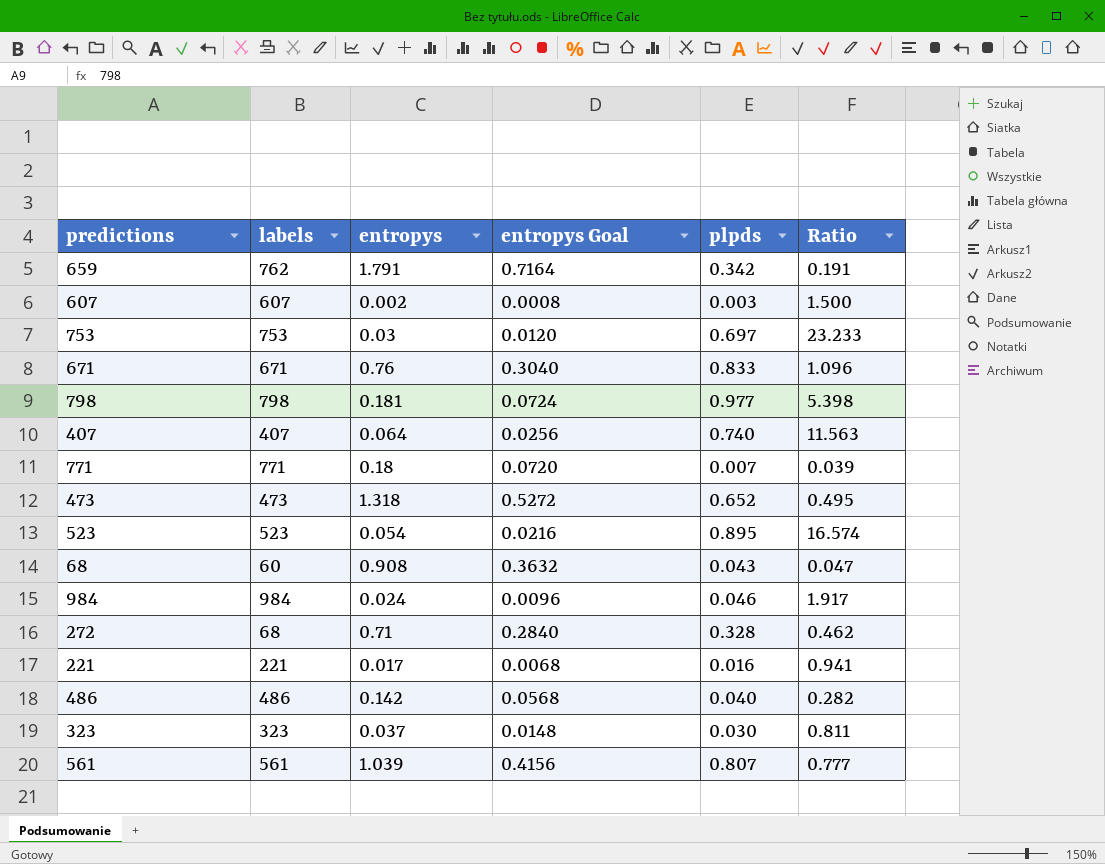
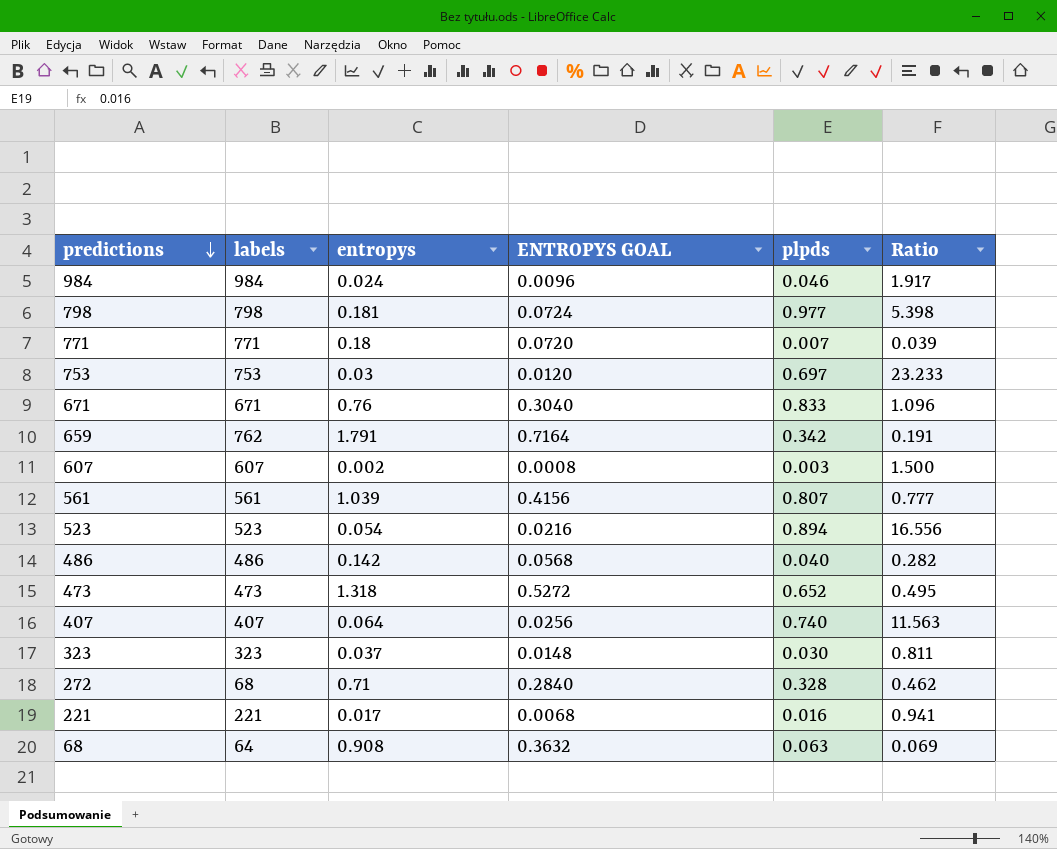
row order: none -> predictions descending
column name: entropys Goal -> ENTROPYS GOAL
523 | plpds: 0.895 -> 0.894
523 | Ratio: 16.574 -> 16.556
68 | labels: 60 -> 64
68 | plpds: 0.043 -> 0.063
68 | Ratio: 0.047 -> 0.069

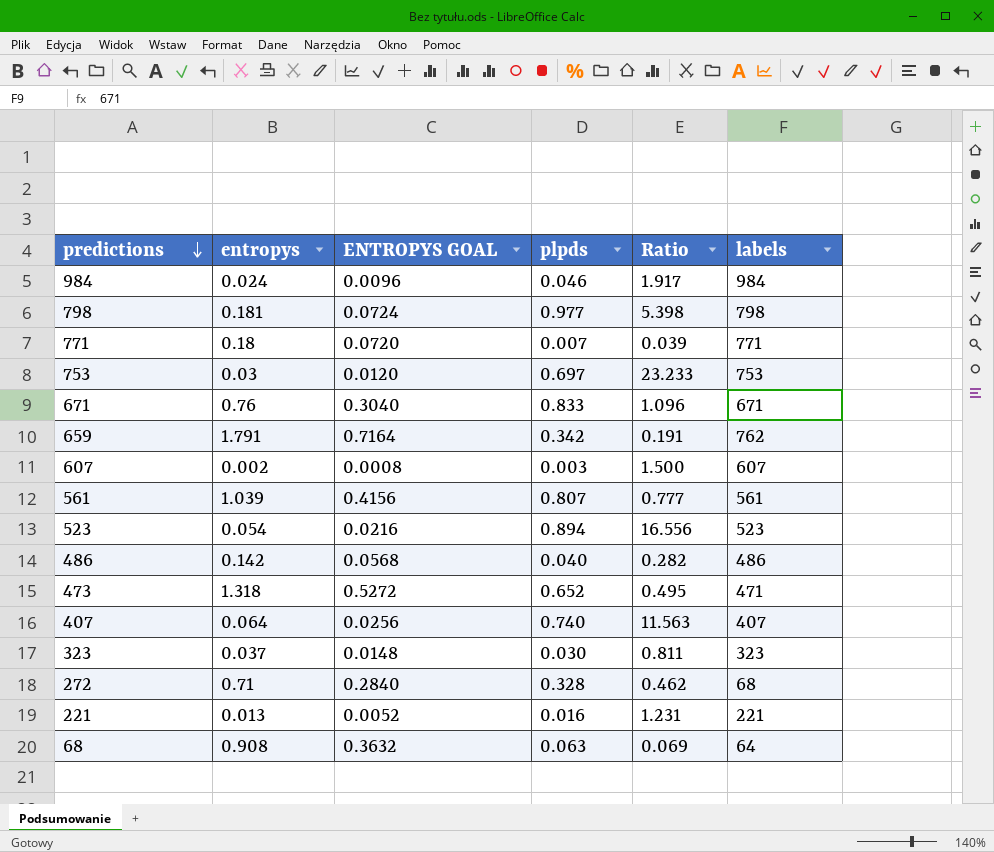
column labels | position: 2 -> 6
473 | labels: 473 -> 471
221 | entropys: 0.017 -> 0.013
221 | ENTROPYS GOAL: 0.0068 -> 0.0052
221 | Ratio: 0.941 -> 1.231

